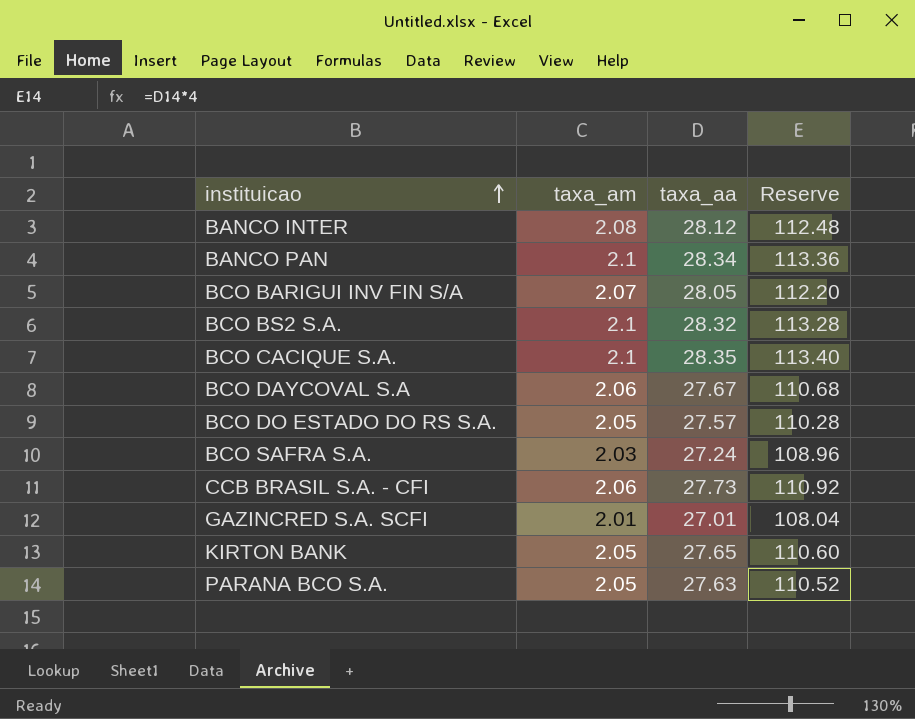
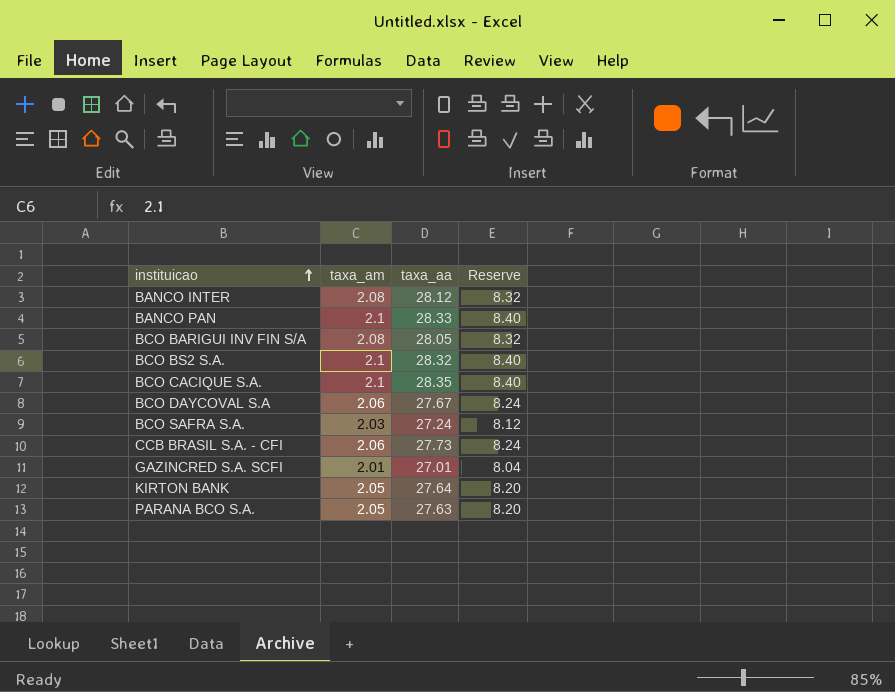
column Reserve | formula: [taxa_aa] * 4 -> [taxa_am] * 4
row BCO DO ESTADO DO RS S.A.: 2.05 | 27.57 | 110.28 -> none
BANCO PAN | taxa_aa: 28.34 -> 28.33
BCO BARIGUI INV FIN S/A | taxa_am: 2.07 -> 2.08
KIRTON BANK | taxa_aa: 27.65 -> 27.64

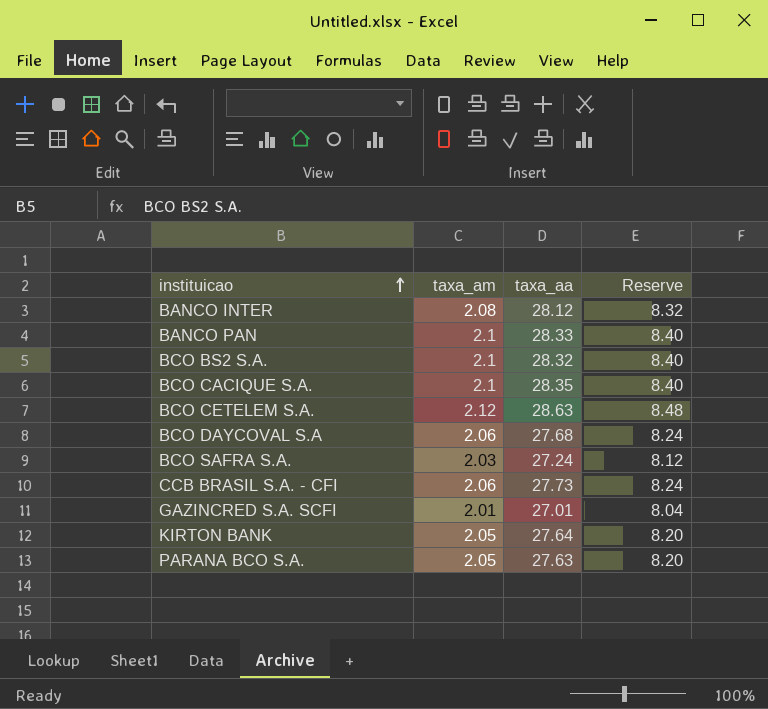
row BCO BARIGUI INV FIN S/A: 2.08 | 28.05 | 8.32 -> none
row BCO CETELEM S.A.: none -> 2.12 | 28.63 | 8.48
BCO DAYCOVAL S.A | taxa_aa: 27.67 -> 27.68

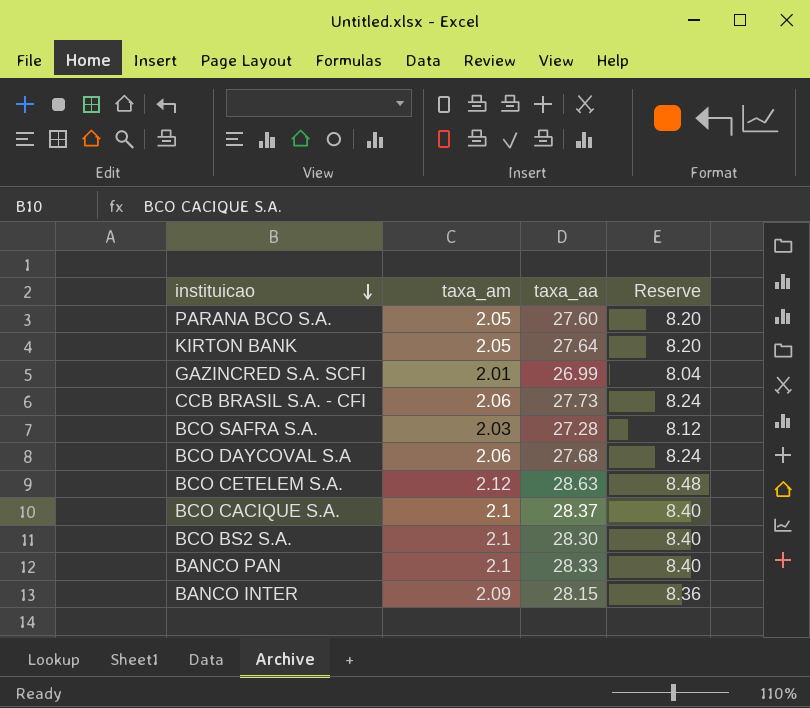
row order: instituicao ascending -> instituicao descending
PARANA BCO S.A. | taxa_aa: 27.63 -> 27.60
GAZINCRED S.A. SCFI | taxa_aa: 27.01 -> 26.99
BCO SAFRA S.A. | taxa_aa: 27.24 -> 27.28
BCO CACIQUE S.A. | taxa_aa: 28.35 -> 28.37
BCO BS2 S.A. | taxa_aa: 28.32 -> 28.30
BANCO INTER | taxa_am: 2.08 -> 2.09
BANCO INTER | taxa_aa: 28.12 -> 28.15
BANCO INTER | Reserve: 8.32 -> 8.36

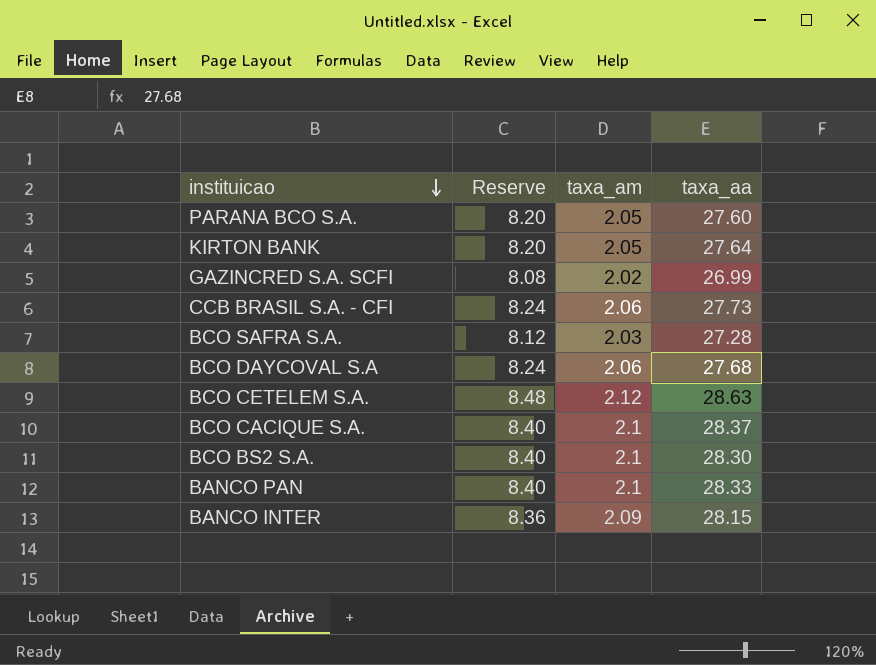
column Reserve | position: 4 -> 2
GAZINCRED S.A. SCFI | Reserve: 8.04 -> 8.08
GAZINCRED S.A. SCFI | taxa_am: 2.01 -> 2.02

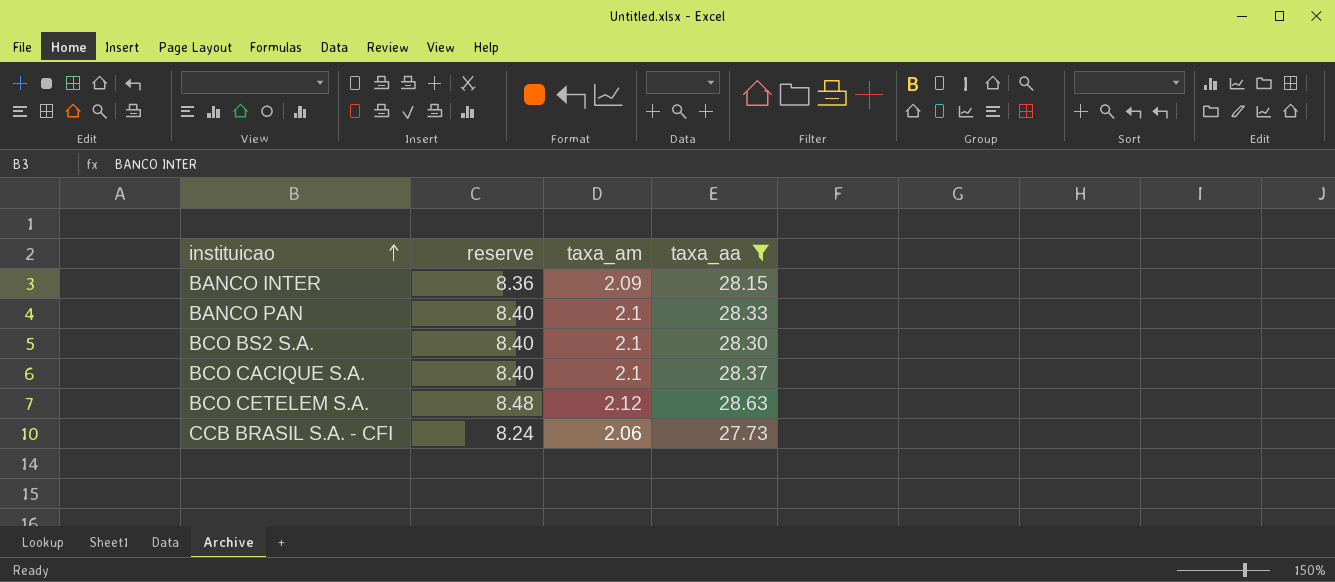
filter: none -> taxa_aa >= 27.73
row order: instituicao descending -> instituicao ascending
column name: Reserve -> reserve

